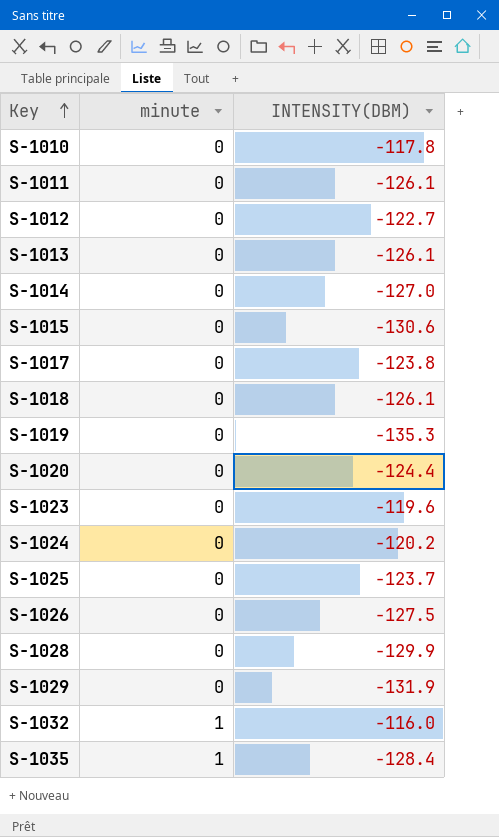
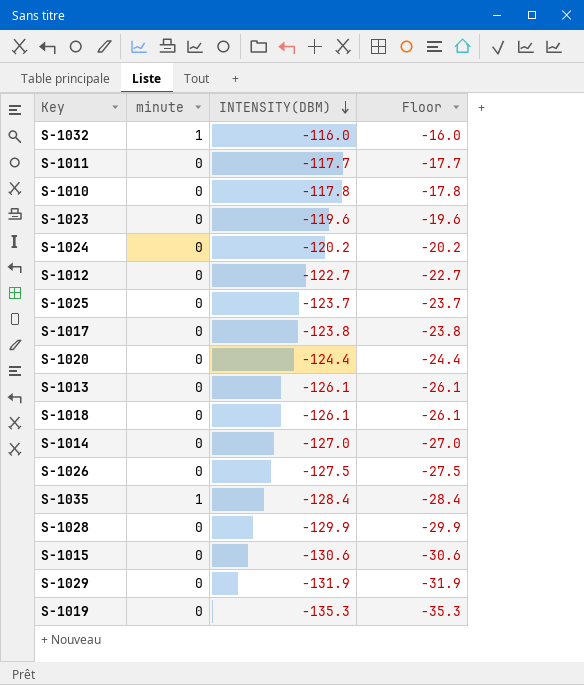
row order: Key ascending -> INTENSITY(DBM) descending
column Floor | formula: none -> [INTENSITY(DBM)] + 100
S-1011 | INTENSITY(DBM): -126.1 -> -117.7

